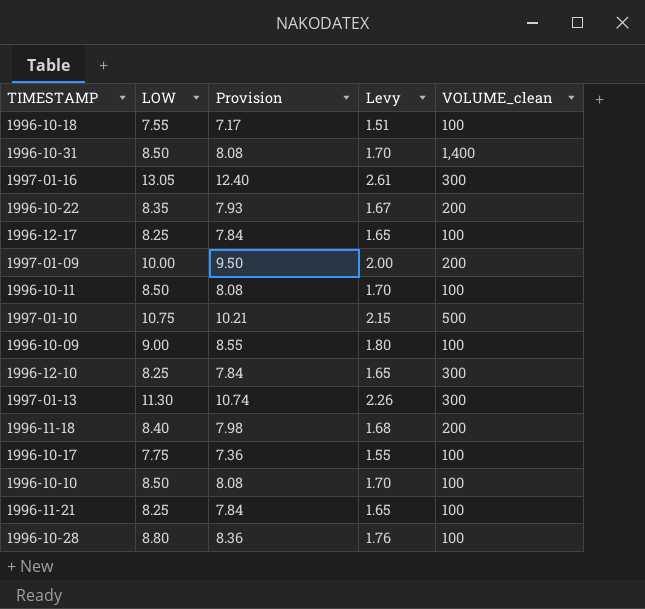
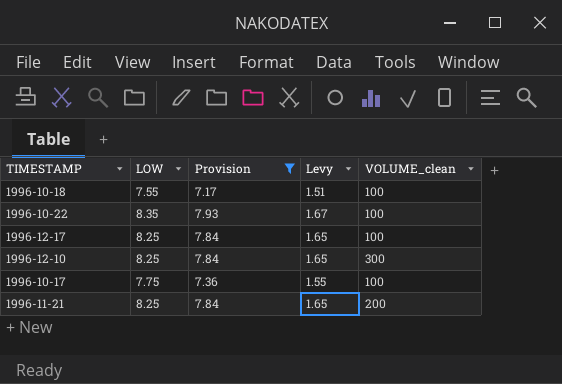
filter: none -> Provision <= 7.93
1996-10-22 | VOLUME_clean: 200 -> 100
1996-11-21 | VOLUME_clean: 100 -> 200

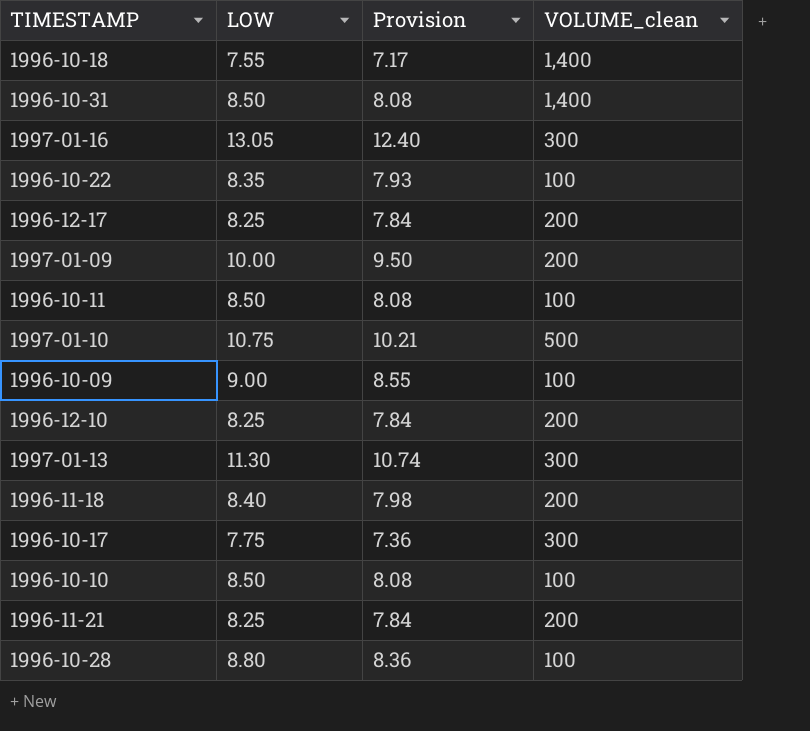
filter: Provision <= 7.93 -> none
column Levy | formula: [LOW] * 0.2 -> none
1996-10-18 | VOLUME_clean: 100 -> 1,400
1996-12-17 | VOLUME_clean: 100 -> 200
1996-12-10 | VOLUME_clean: 300 -> 200
1996-10-17 | VOLUME_clean: 100 -> 300

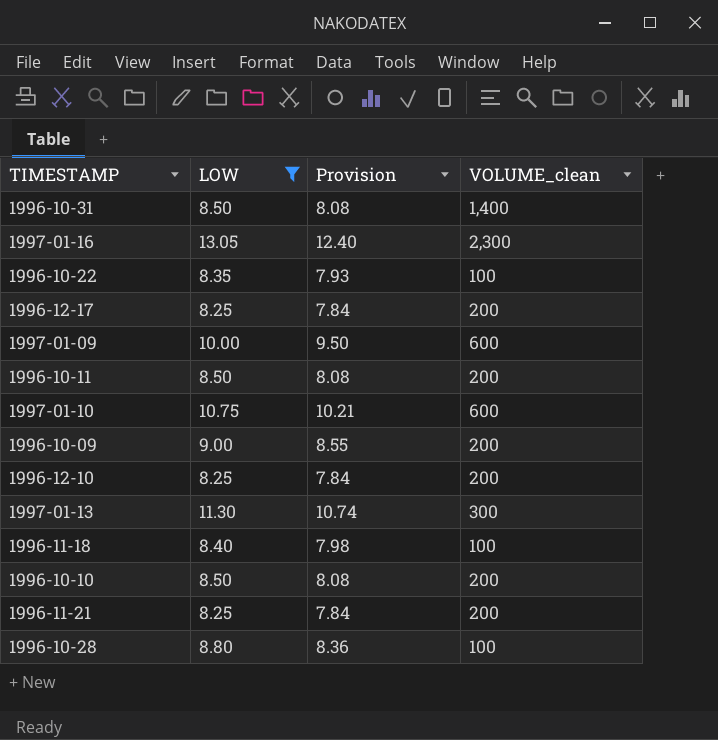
filter: none -> LOW >= 8.25
1997-01-16 | VOLUME_clean: 300 -> 2,300
1997-01-09 | VOLUME_clean: 200 -> 600
1996-10-11 | VOLUME_clean: 100 -> 200
1997-01-10 | VOLUME_clean: 500 -> 600
1996-10-09 | VOLUME_clean: 100 -> 200
1996-11-18 | VOLUME_clean: 200 -> 100
1996-10-10 | VOLUME_clean: 100 -> 200

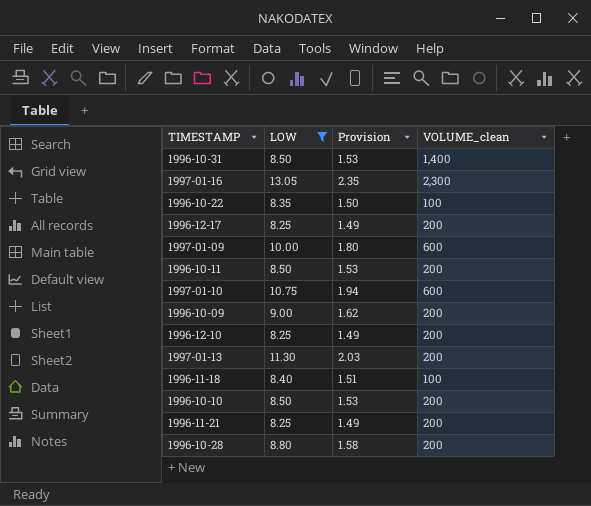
column Provision | formula: [LOW] * 0.95 -> [LOW] * 0.18
1997-01-13 | VOLUME_clean: 300 -> 200
1996-10-28 | VOLUME_clean: 100 -> 200

